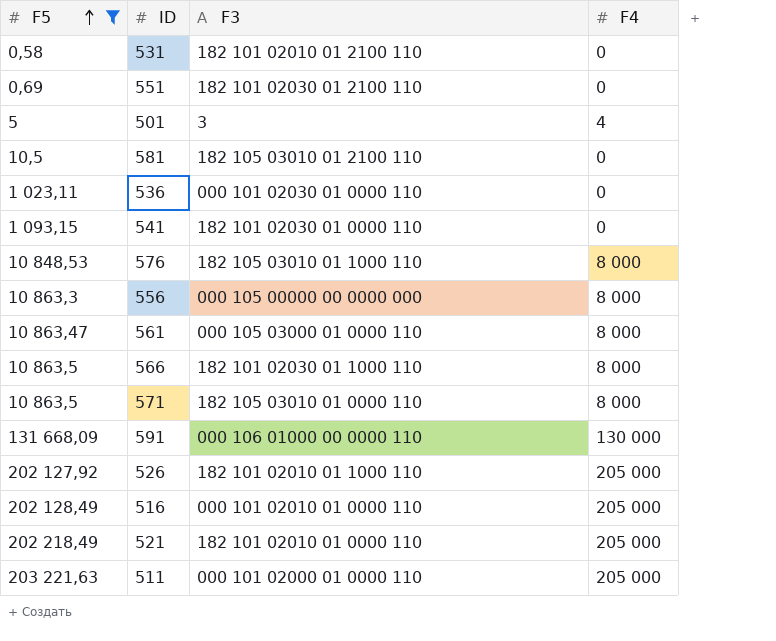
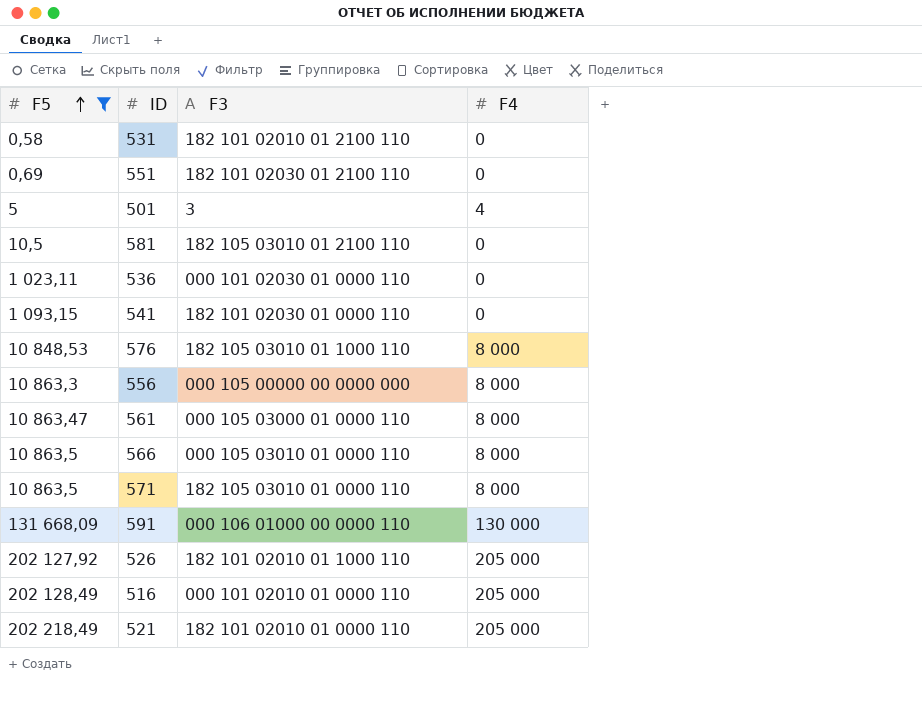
row 511: 203 221,63 | 000 101 02000 01 0000 110 | 205 000 -> none
566 | F3: 182 101 02030 01 1000 110 -> 000 105 03010 01 0000 110

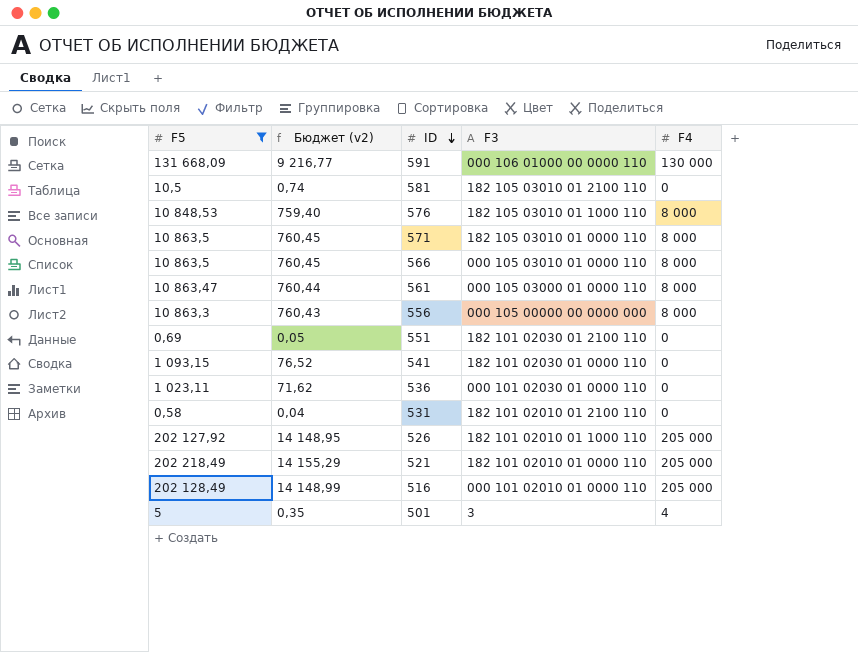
row order: F5 ascending -> ID descending
column Бюджет (v2) | formula: none -> [F5] * 0,07

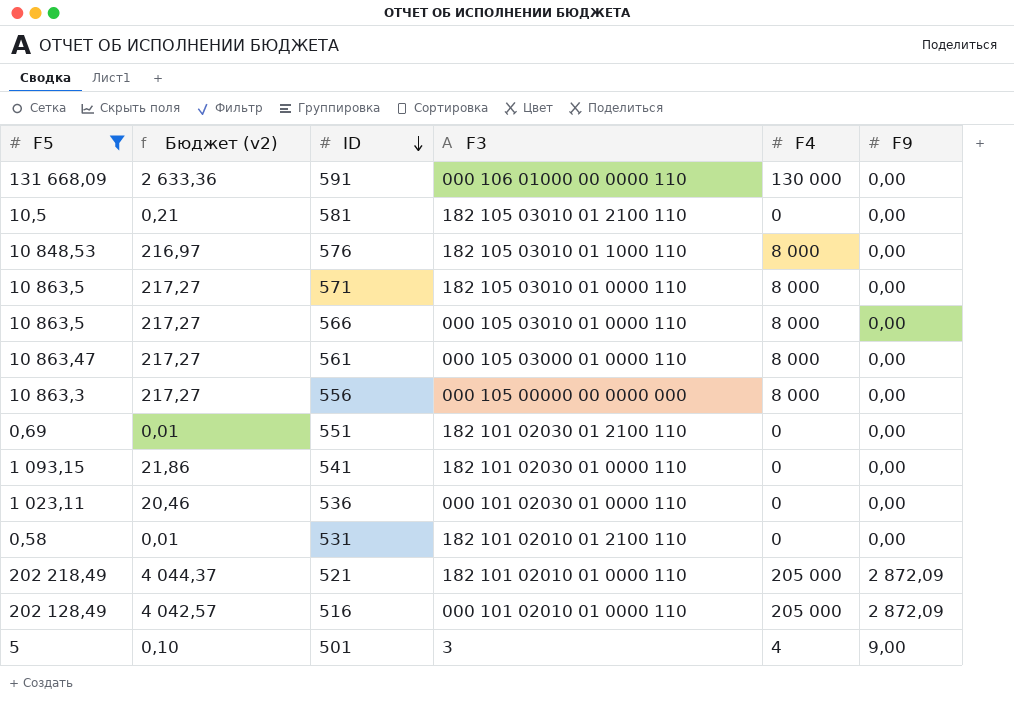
column Бюджет (v2) | formula: [F5] * 0,07 -> [F5] * 0,02
column F9 | position: none -> 6
row 526: 202 127,92 | 14 148,95 | 182 101 02010 01 1000 110 | 205 000 -> none

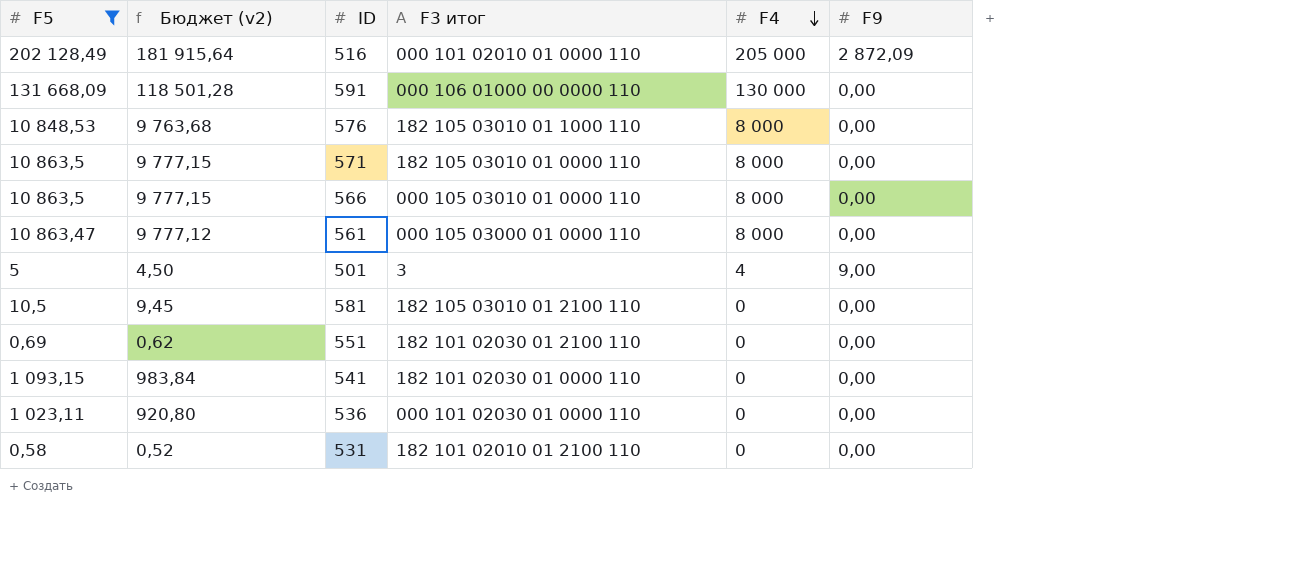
row order: ID descending -> F4 descending
column Бюджет (v2) | formula: [F5] * 0,02 -> [F5] * 0,9
column name: F3 -> F3 итог
row 556: 10 863,3 | 217,27 | 000 105 00000 00 0000 000 | 8 000 | 0,00 -> none
row 521: 202 218,49 | 4 044,37 | 182 101 02010 01 0000 110 | 205 000 | 2 872,09 -> none

